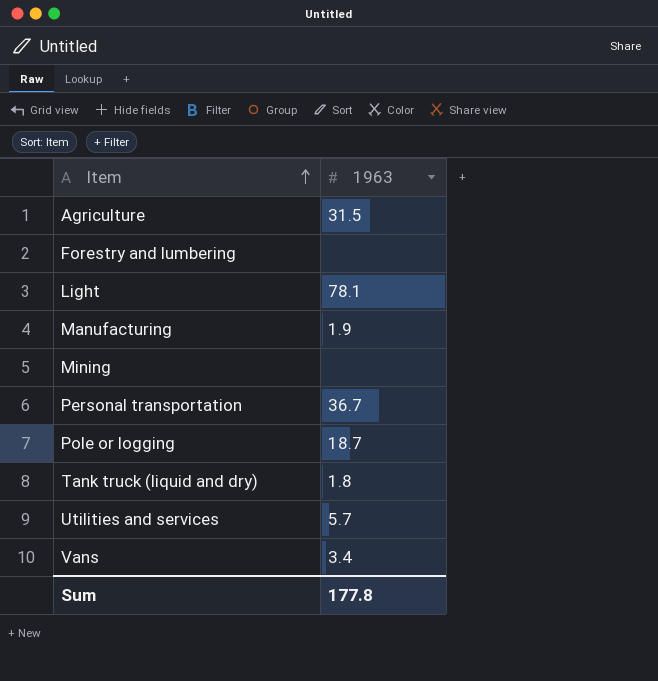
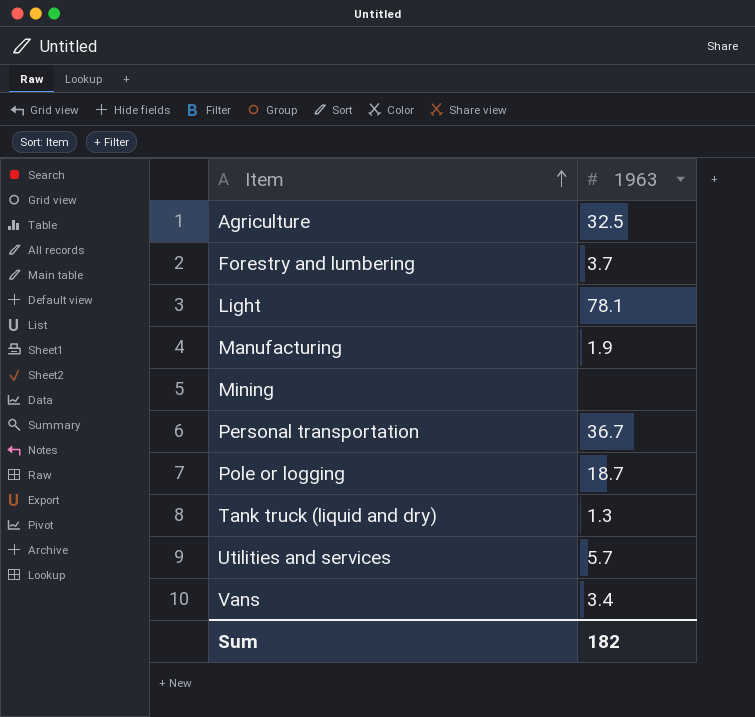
Agriculture | 1963: 31.5 -> 32.5
Forestry and lumbering | 1963: none -> 3.7
Tank truck (liquid and dry) | 1963: 1.8 -> 1.3
Sum | 1963: 177.8 -> 182

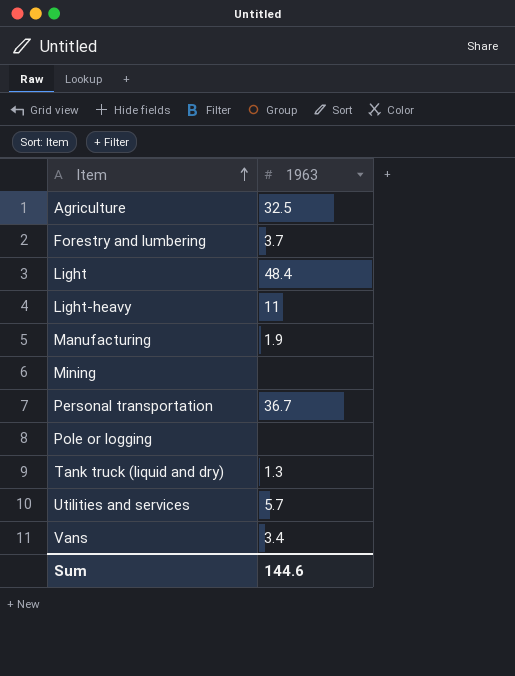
Light | 1963: 78.1 -> 48.4
row Light-heavy: none -> 11
Pole or logging | 1963: 18.7 -> none
Sum | 1963: 182 -> 144.6

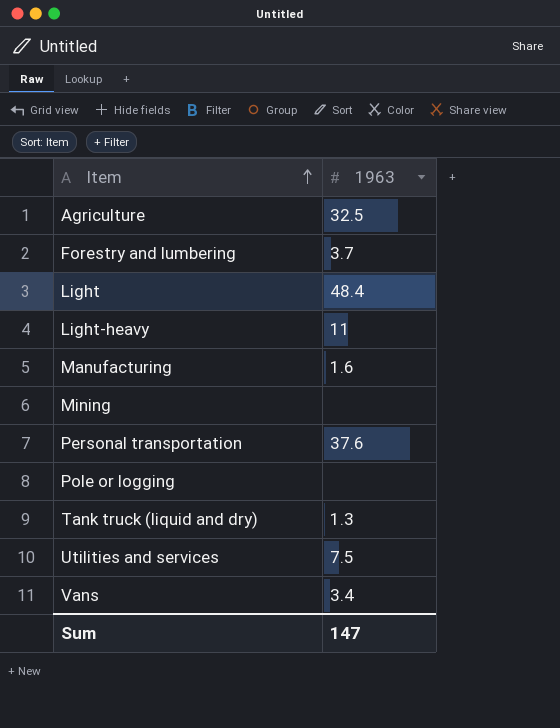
Manufacturing | 1963: 1.9 -> 1.6
Personal transportation | 1963: 36.7 -> 37.6
Utilities and services | 1963: 5.7 -> 7.5
Sum | 1963: 144.6 -> 147

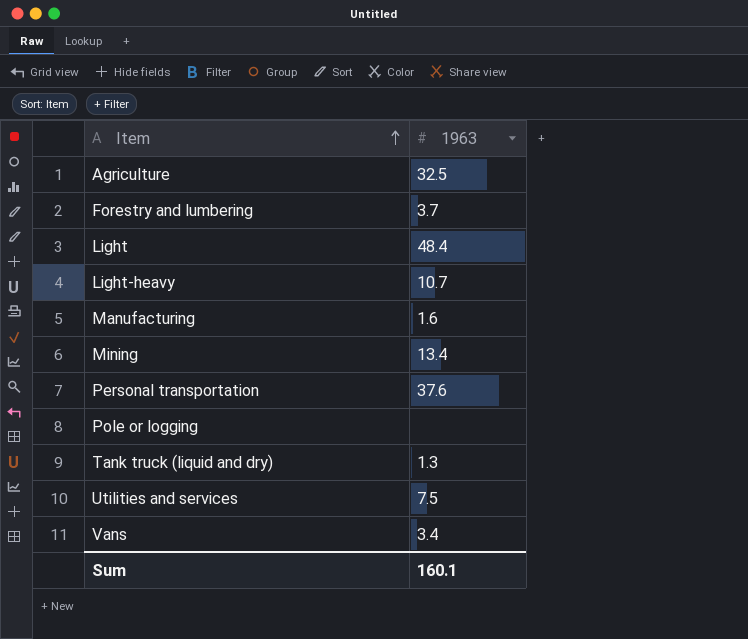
Light-heavy | 1963: 11 -> 10.7
Mining | 1963: none -> 13.4
Sum | 1963: 147 -> 160.1

